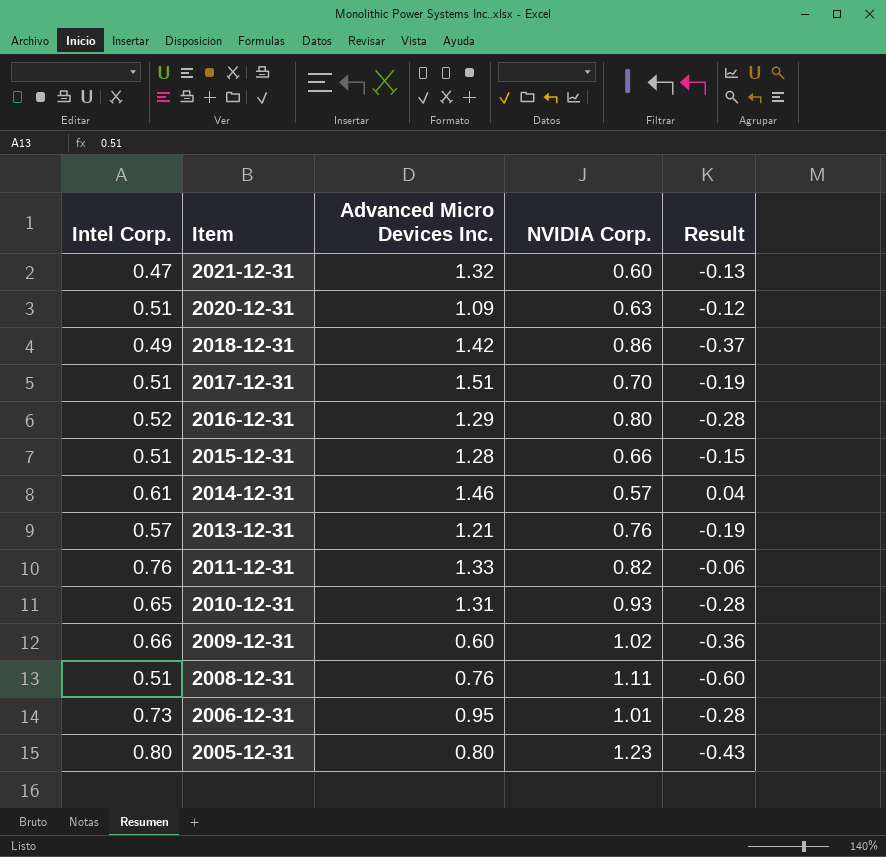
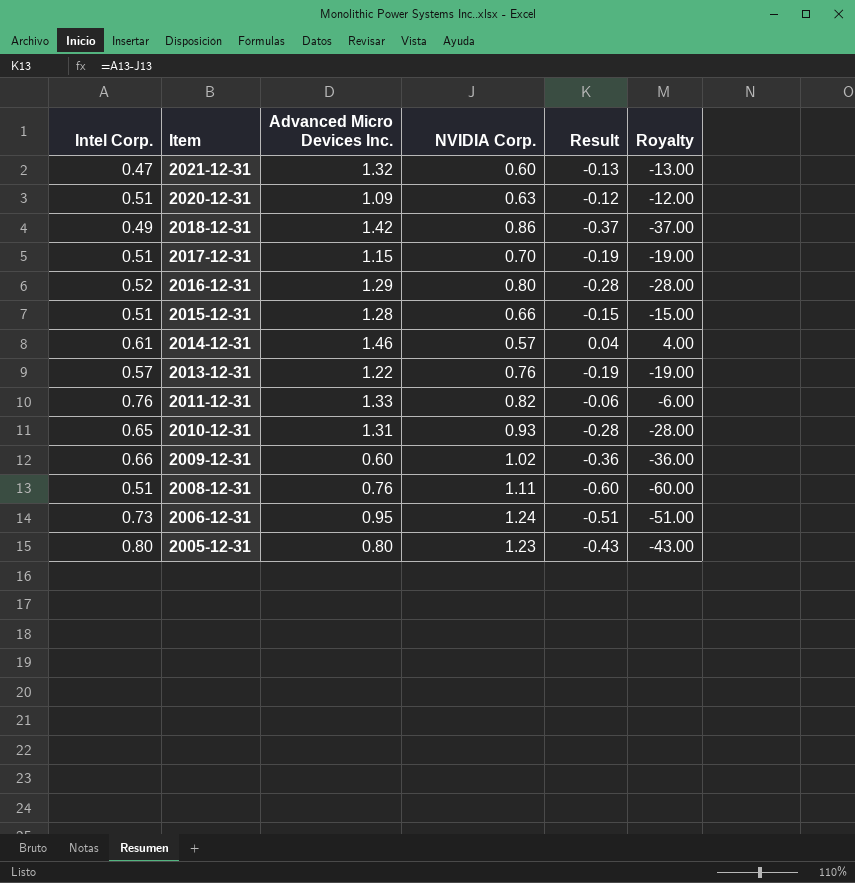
column Royalty | formula: none -> [Result] * 100
2017-12-31 | Advanced Micro Devices Inc.: 1.51 -> 1.15
2013-12-31 | Advanced Micro Devices Inc.: 1.21 -> 1.22
2006-12-31 | NVIDIA Corp.: 1.01 -> 1.24
2006-12-31 | Result: -0.28 -> -0.51

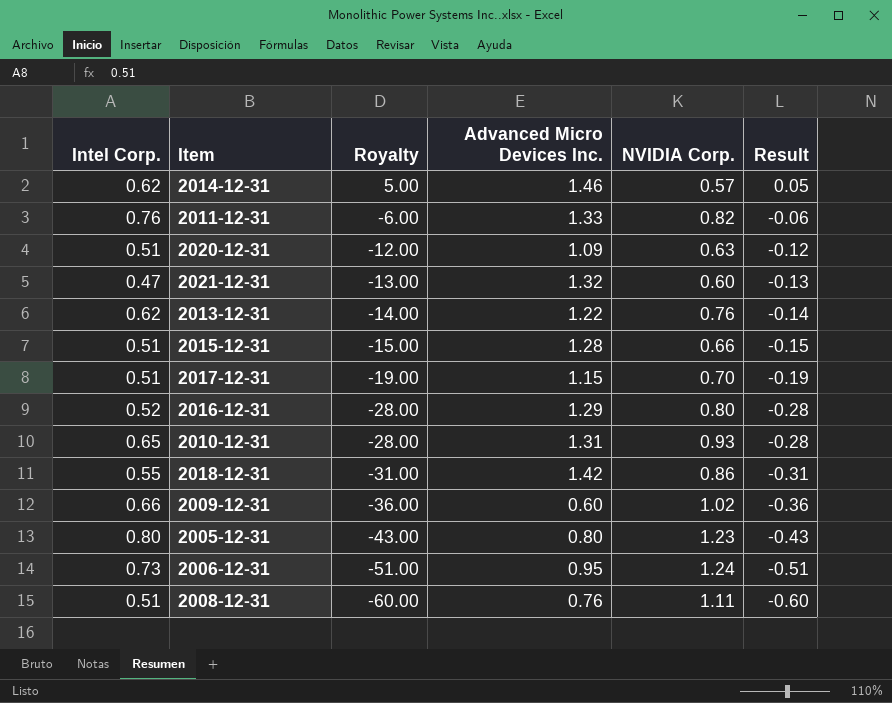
row order: Item descending -> Royalty descending
column Royalty | position: 6 -> 3
2014-12-31 | Intel Corp.: 0.61 -> 0.62
2014-12-31 | Royalty: 4.00 -> 5.00
2014-12-31 | Result: 0.04 -> 0.05
2013-12-31 | Intel Corp.: 0.57 -> 0.62
2013-12-31 | Royalty: -19.00 -> -14.00
2013-12-31 | Result: -0.19 -> -0.14
2018-12-31 | Intel Corp.: 0.49 -> 0.55
2018-12-31 | Royalty: -37.00 -> -31.00
2018-12-31 | Result: -0.37 -> -0.31

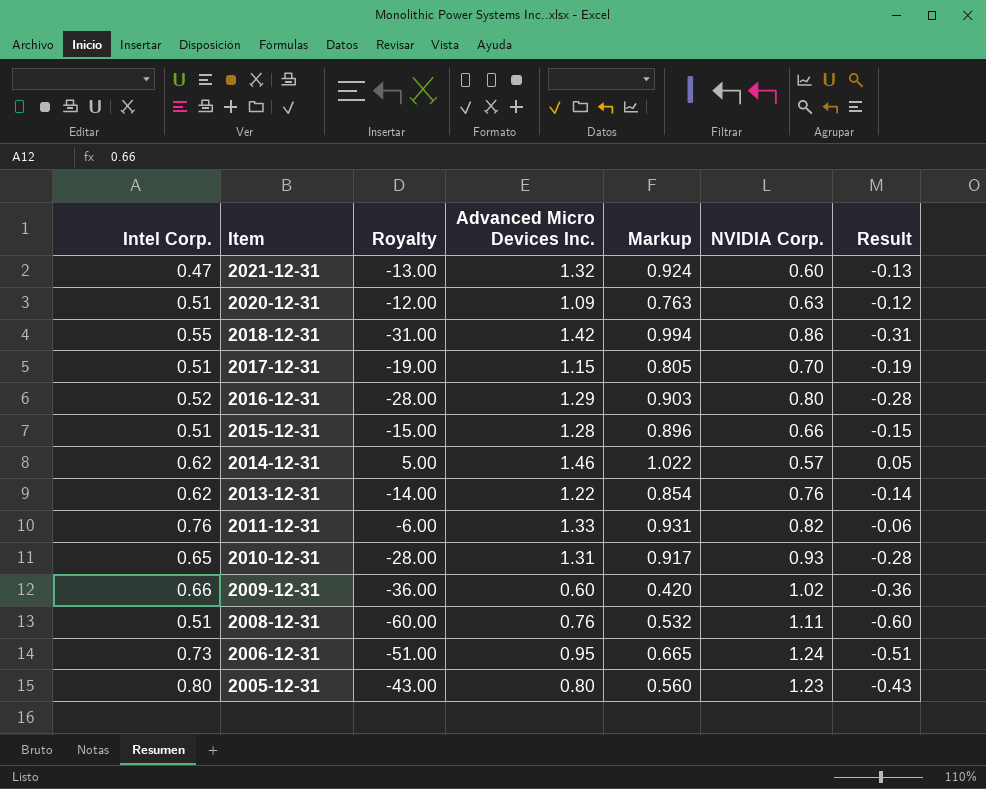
row order: Royalty descending -> Item descending
column Markup | formula: none -> [Advanced Micro Devices Inc.] * 0.7

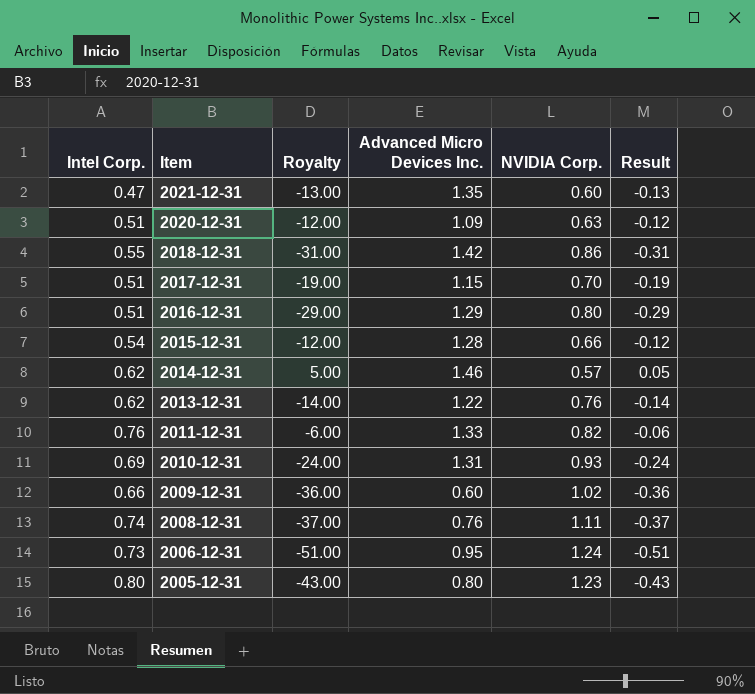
column Markup | formula: [Advanced Micro Devices Inc.] * 0.7 -> none
2021-12-31 | Advanced Micro Devices Inc.: 1.32 -> 1.35
2016-12-31 | Intel Corp.: 0.52 -> 0.51
2016-12-31 | Royalty: -28.00 -> -29.00
2016-12-31 | Result: -0.28 -> -0.29
2015-12-31 | Intel Corp.: 0.51 -> 0.54
2015-12-31 | Royalty: -15.00 -> -12.00
2015-12-31 | Result: -0.15 -> -0.12
2010-12-31 | Intel Corp.: 0.65 -> 0.69
2010-12-31 | Royalty: -28.00 -> -24.00
2010-12-31 | Result: -0.28 -> -0.24
2008-12-31 | Intel Corp.: 0.51 -> 0.74
2008-12-31 | Royalty: -60.00 -> -37.00
2008-12-31 | Result: -0.60 -> -0.37

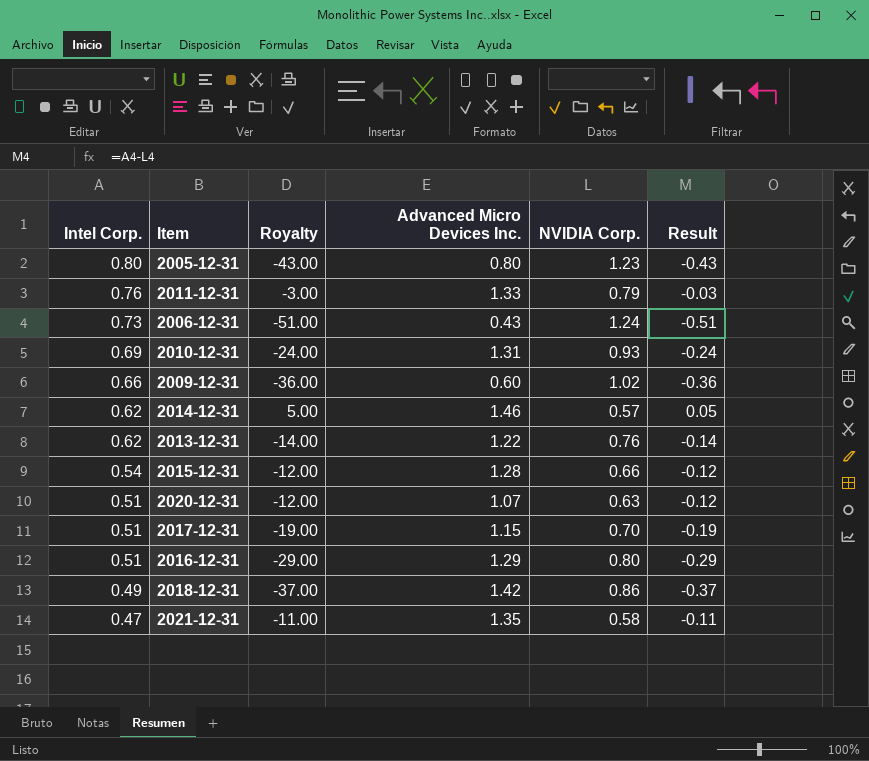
row order: Item descending -> Intel Corp. descending
row 2008-12-31: 0.74 | -37.00 | 0.76 | 1.11 | -0.37 -> none
2011-12-31 | Royalty: -6.00 -> -3.00
2011-12-31 | NVIDIA Corp.: 0.82 -> 0.79
2011-12-31 | Result: -0.06 -> -0.03
2006-12-31 | Advanced Micro Devices Inc.: 0.95 -> 0.43
2020-12-31 | Advanced Micro Devices Inc.: 1.09 -> 1.07
2018-12-31 | Intel Corp.: 0.55 -> 0.49
2018-12-31 | Royalty: -31.00 -> -37.00
2018-12-31 | Result: -0.31 -> -0.37
2021-12-31 | Royalty: -13.00 -> -11.00
2021-12-31 | NVIDIA Corp.: 0.60 -> 0.58
2021-12-31 | Result: -0.13 -> -0.11

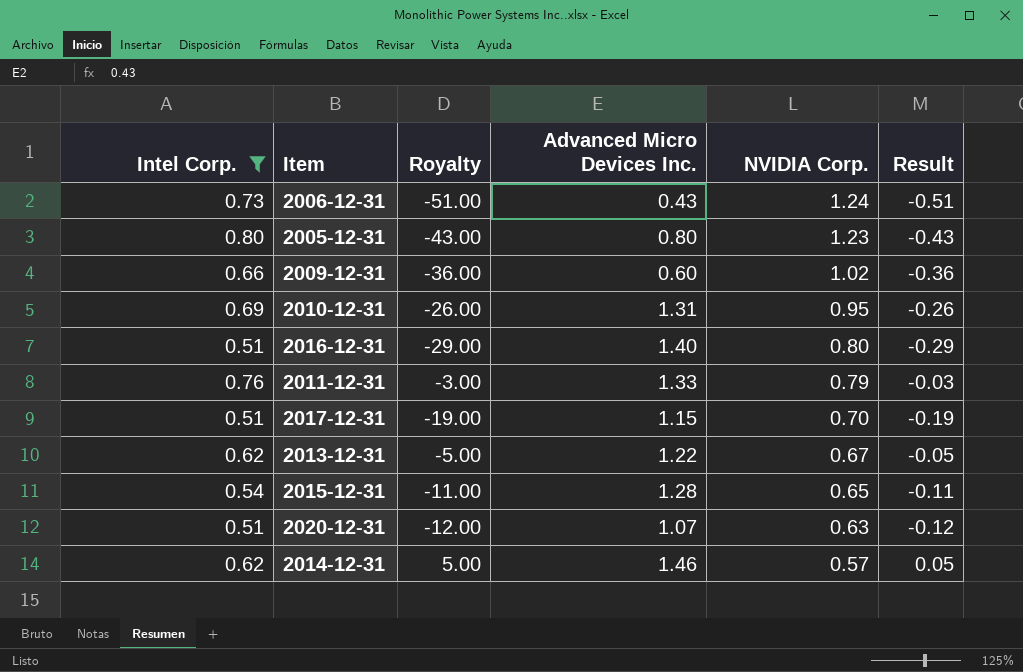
filter: none -> Intel Corp. >= 0.51
row order: Intel Corp. descending -> NVIDIA Corp. descending
2010-12-31 | Royalty: -24.00 -> -26.00
2010-12-31 | NVIDIA Corp.: 0.93 -> 0.95
2010-12-31 | Result: -0.24 -> -0.26
2016-12-31 | Advanced Micro Devices Inc.: 1.29 -> 1.40
2013-12-31 | Royalty: -14.00 -> -5.00
2013-12-31 | NVIDIA Corp.: 0.76 -> 0.67
2013-12-31 | Result: -0.14 -> -0.05
2015-12-31 | Royalty: -12.00 -> -11.00
2015-12-31 | NVIDIA Corp.: 0.66 -> 0.65
2015-12-31 | Result: -0.12 -> -0.11

